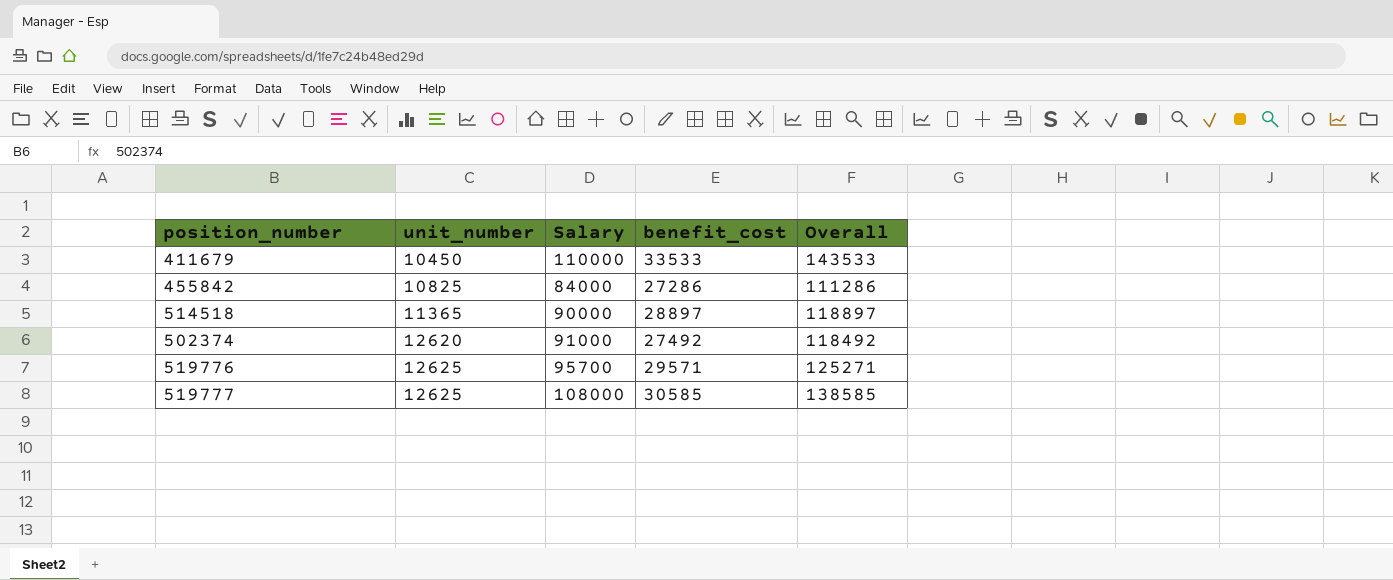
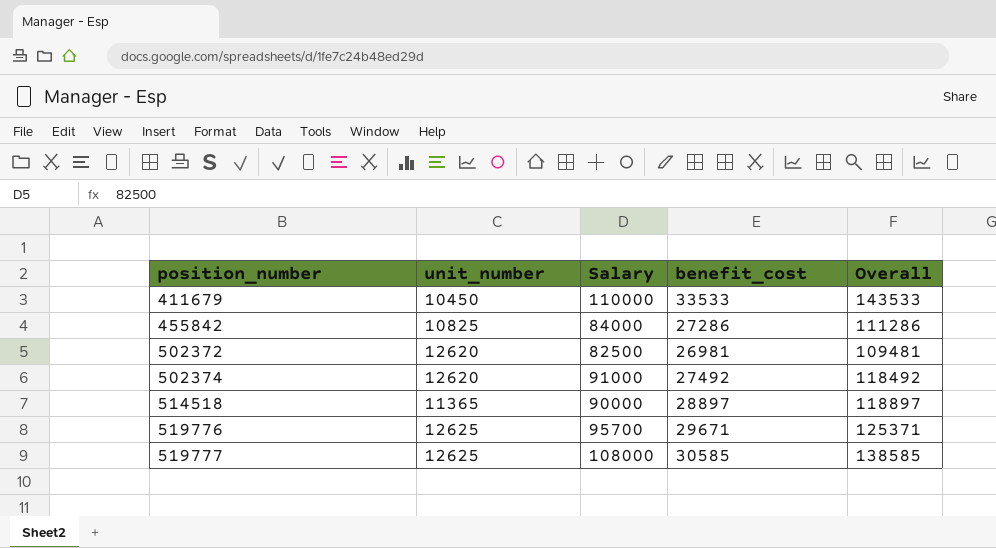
row order: unit_number ascending -> position_number ascending
row 502372: none -> 12620 | 82500 | 26981 | 109481
519776 | benefit_cost: 29571 -> 29671
519776 | Overall: 125271 -> 125371

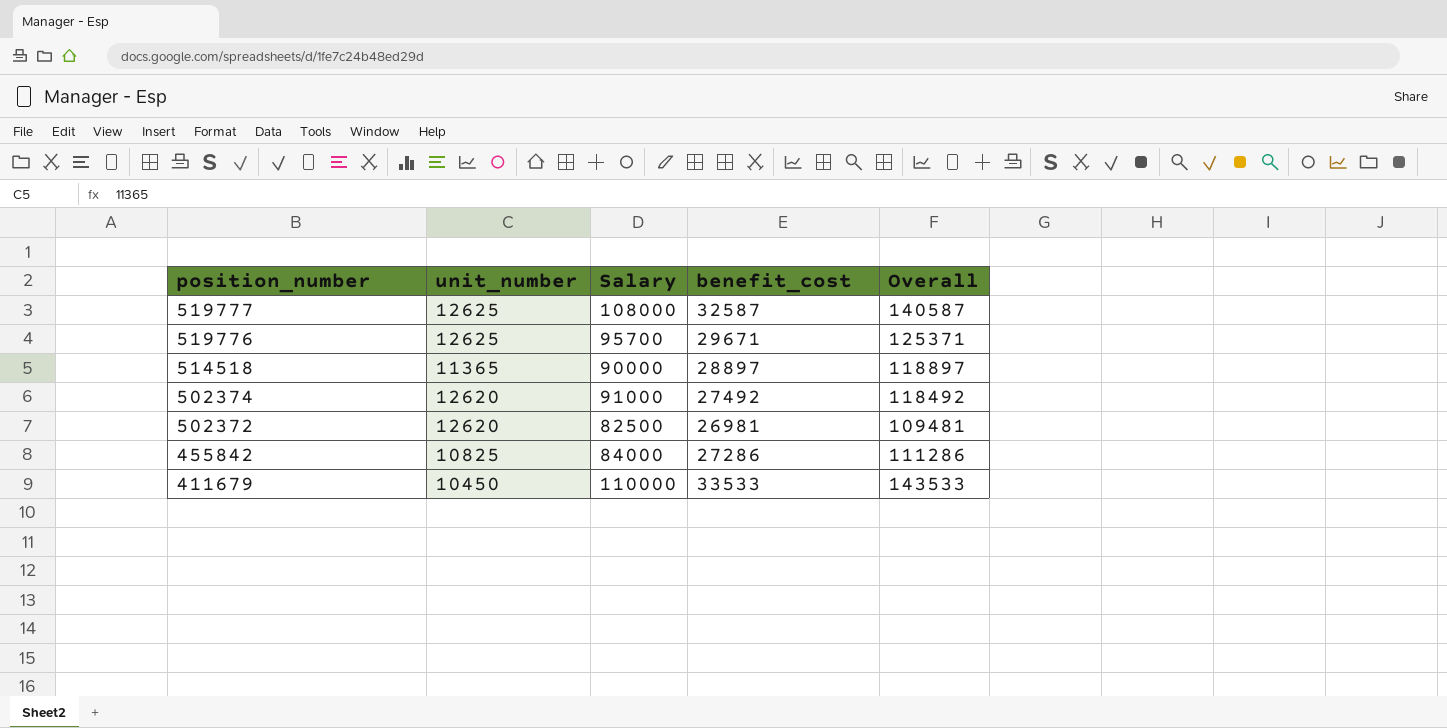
row order: position_number ascending -> position_number descending
519777 | benefit_cost: 30585 -> 32587
519777 | Overall: 138585 -> 140587

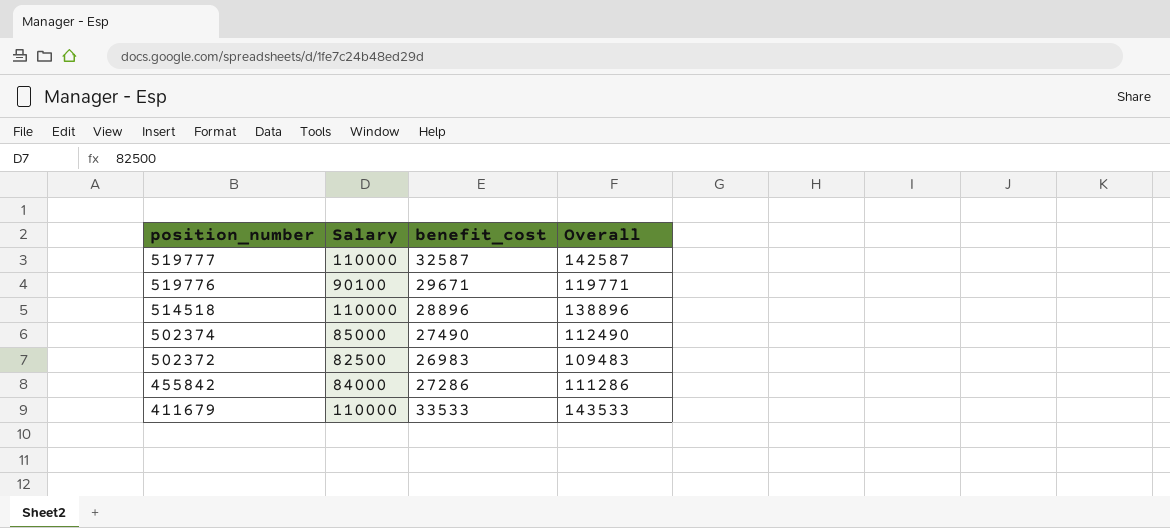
column unit_number | position: 2 -> none
519777 | Salary: 108000 -> 110000
519777 | Overall: 140587 -> 142587
519776 | Salary: 95700 -> 90100
519776 | Overall: 125371 -> 119771
514518 | Salary: 90000 -> 110000
514518 | benefit_cost: 28897 -> 28896
514518 | Overall: 118897 -> 138896
502374 | Salary: 91000 -> 85000
502374 | benefit_cost: 27492 -> 27490
502374 | Overall: 118492 -> 112490
502372 | benefit_cost: 26981 -> 26983
502372 | Overall: 109481 -> 109483

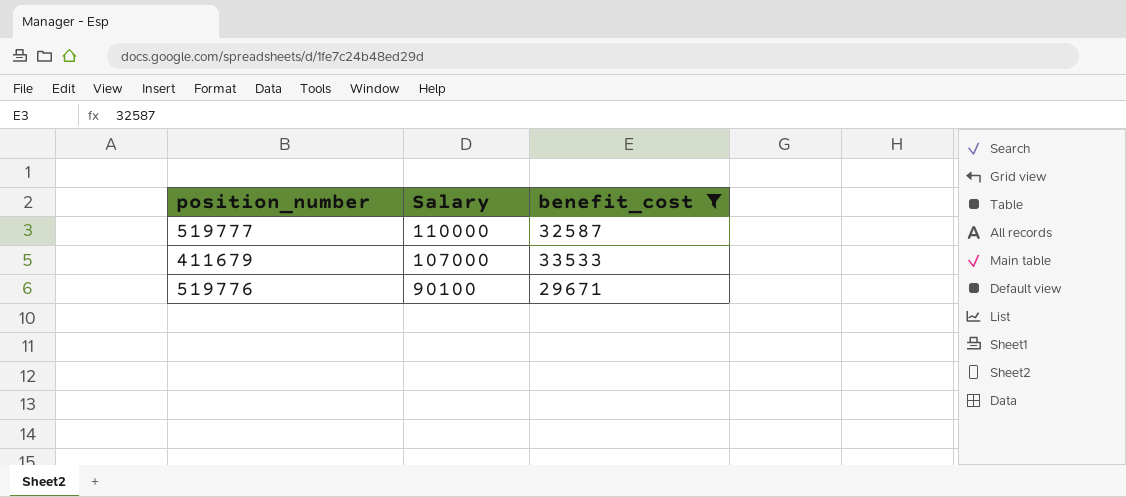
filter: none -> benefit_cost >= 29671
row order: position_number descending -> Salary descending
column Overall | formula: [Salary] + [benefit_cost] -> none
411679 | Salary: 110000 -> 107000

